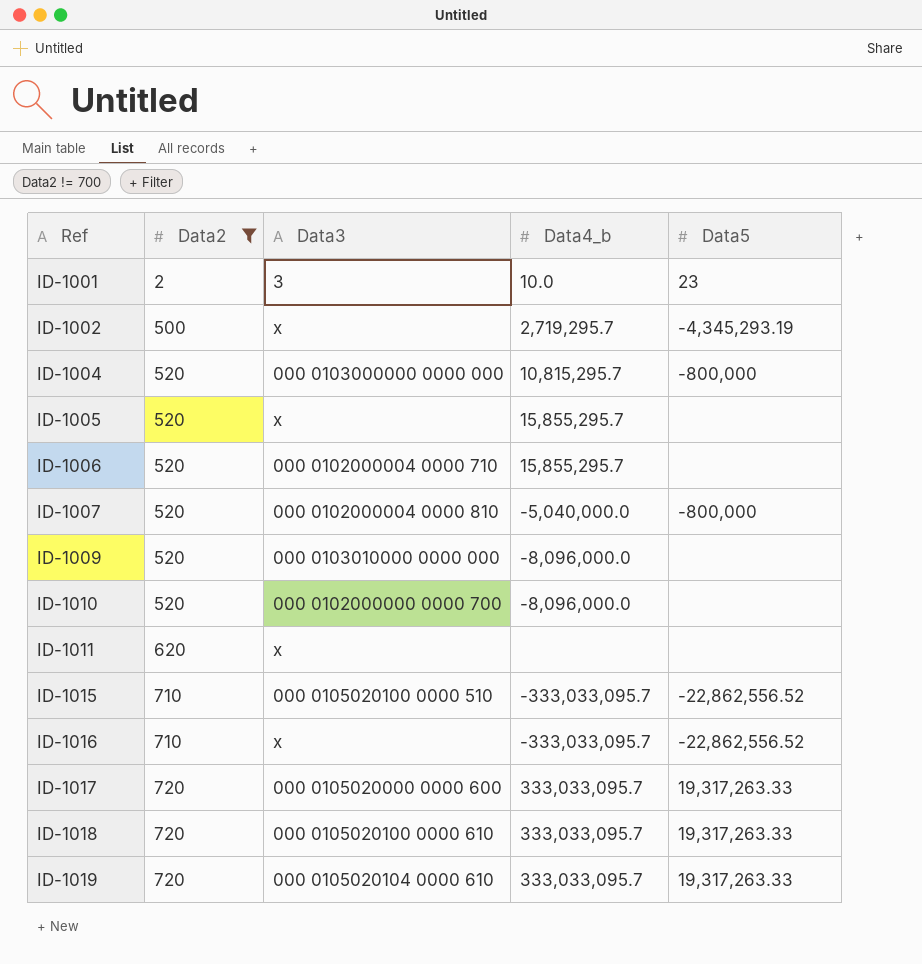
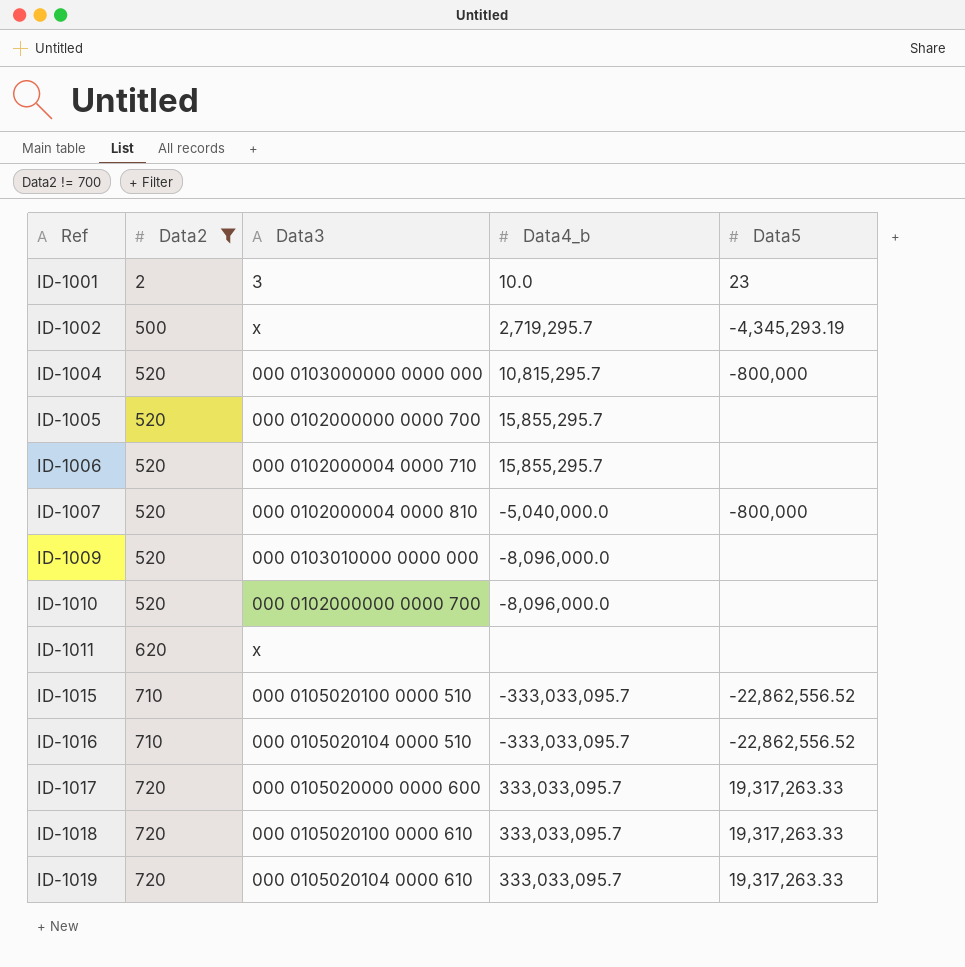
ID-1005 | Data3: х -> 000 0102000000 0000 700
ID-1016 | Data3: х -> 000 0105020104 0000 510

